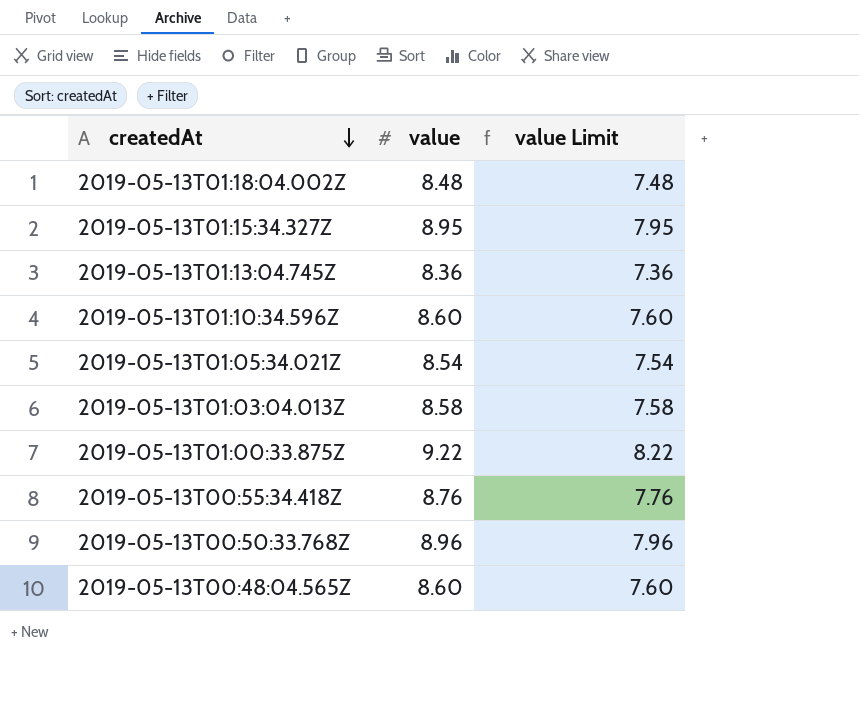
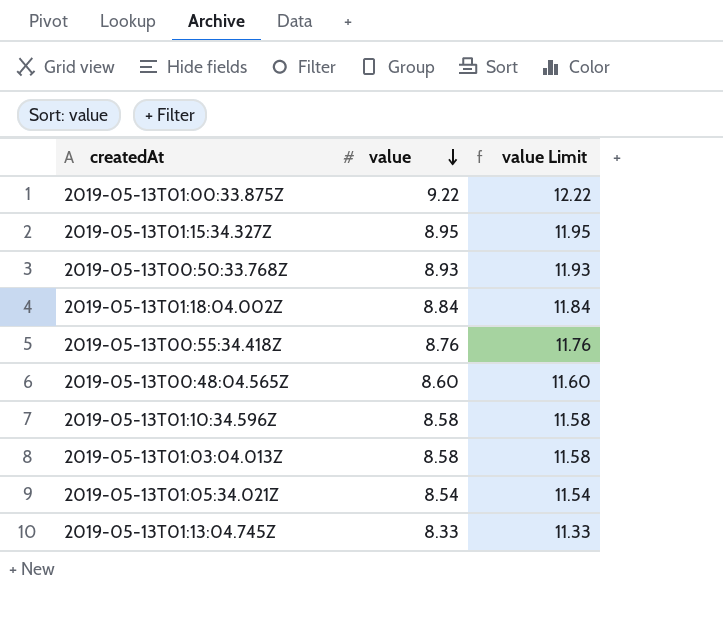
row order: createdAt descending -> value descending
column value Limit | formula: [value] - 1 -> [value] + 3
2019-05-13T00:50:33.768Z | value: 8.96 -> 8.93
2019-05-13T01:18:04.002Z | value: 8.48 -> 8.84
2019-05-13T01:10:34.596Z | value: 8.60 -> 8.58
2019-05-13T01:13:04.745Z | value: 8.36 -> 8.33

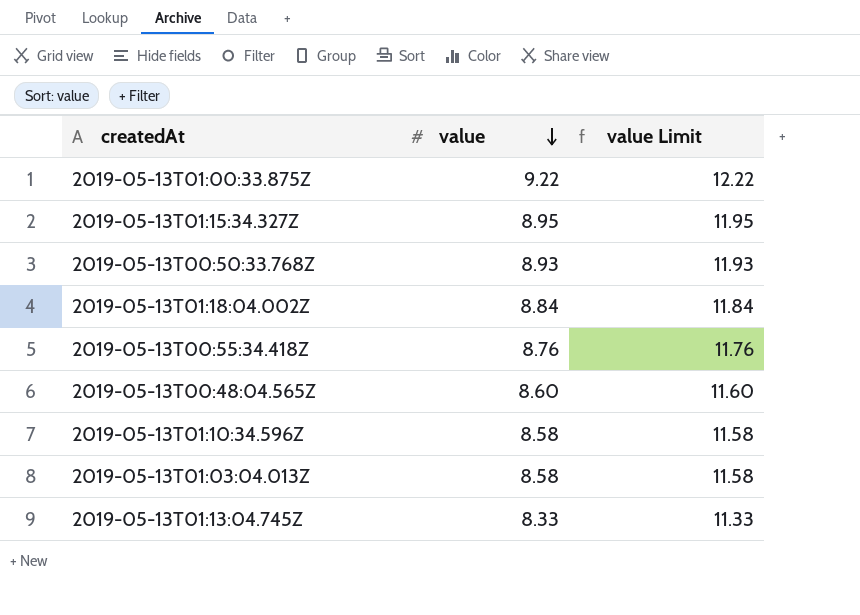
row 2019-05-13T01:05:34.021Z: 8.54 | 11.54 -> none

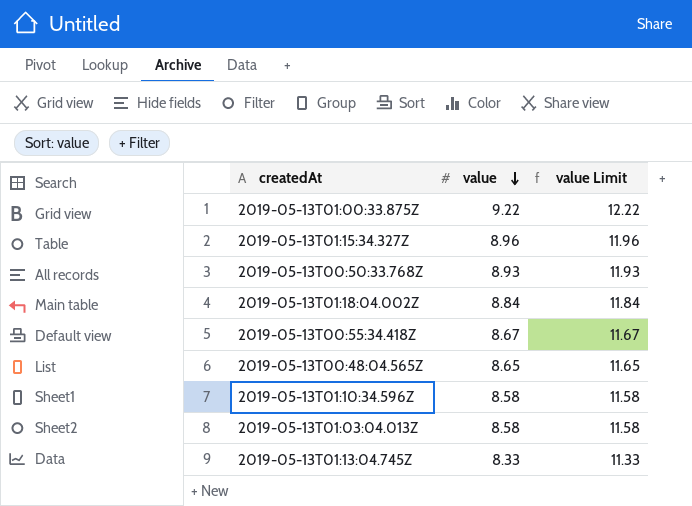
2019-05-13T01:15:34.327Z | value: 8.95 -> 8.96
2019-05-13T01:15:34.327Z | value Limit: 11.95 -> 11.96
2019-05-13T00:55:34.418Z | value: 8.76 -> 8.67
2019-05-13T00:55:34.418Z | value Limit: 11.76 -> 11.67
2019-05-13T00:48:04.565Z | value: 8.60 -> 8.65
2019-05-13T00:48:04.565Z | value Limit: 11.60 -> 11.65

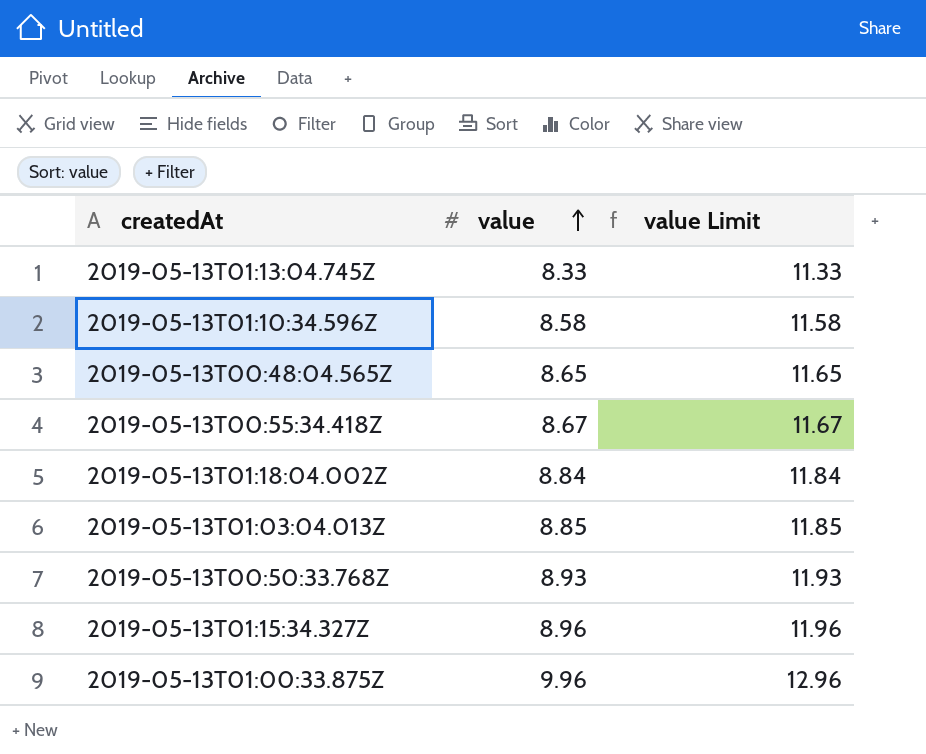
row order: value descending -> value ascending
2019-05-13T01:03:04.013Z | value: 8.58 -> 8.85
2019-05-13T01:03:04.013Z | value Limit: 11.58 -> 11.85
2019-05-13T01:00:33.875Z | value: 9.22 -> 9.96
2019-05-13T01:00:33.875Z | value Limit: 12.22 -> 12.96

